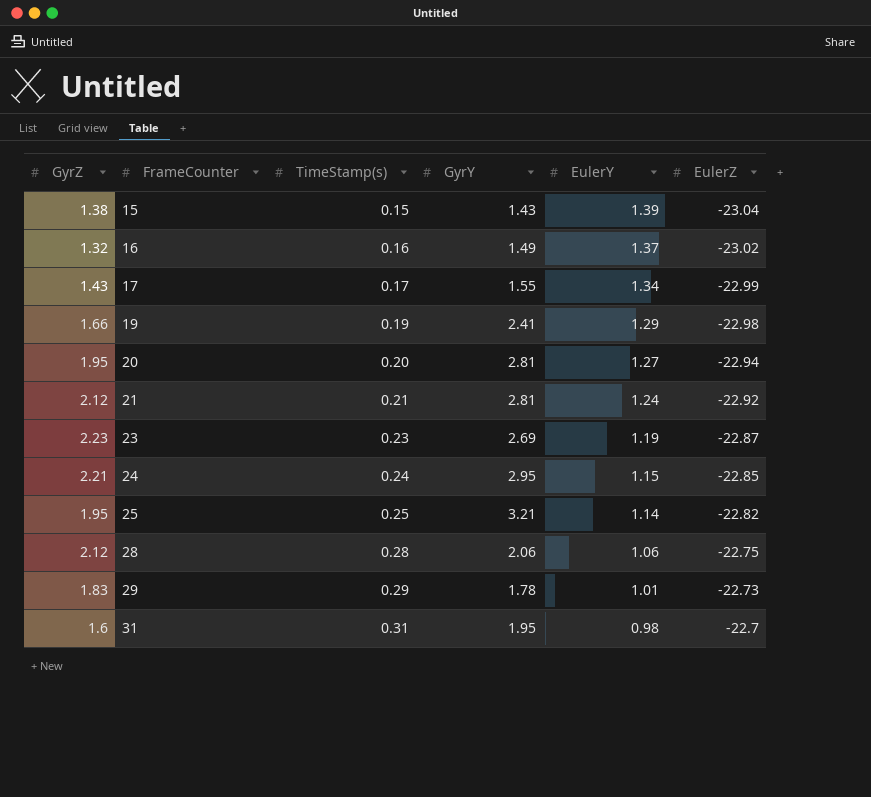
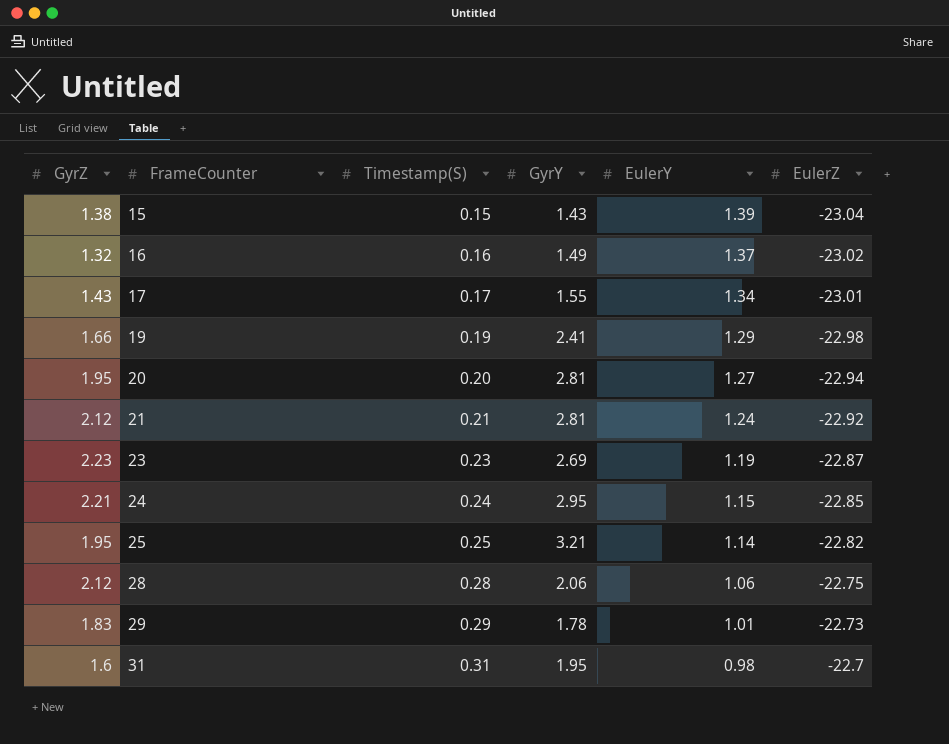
column name: TimeStamp(s) -> Timestamp(S)
17 | EulerZ: -22.99 -> -23.01

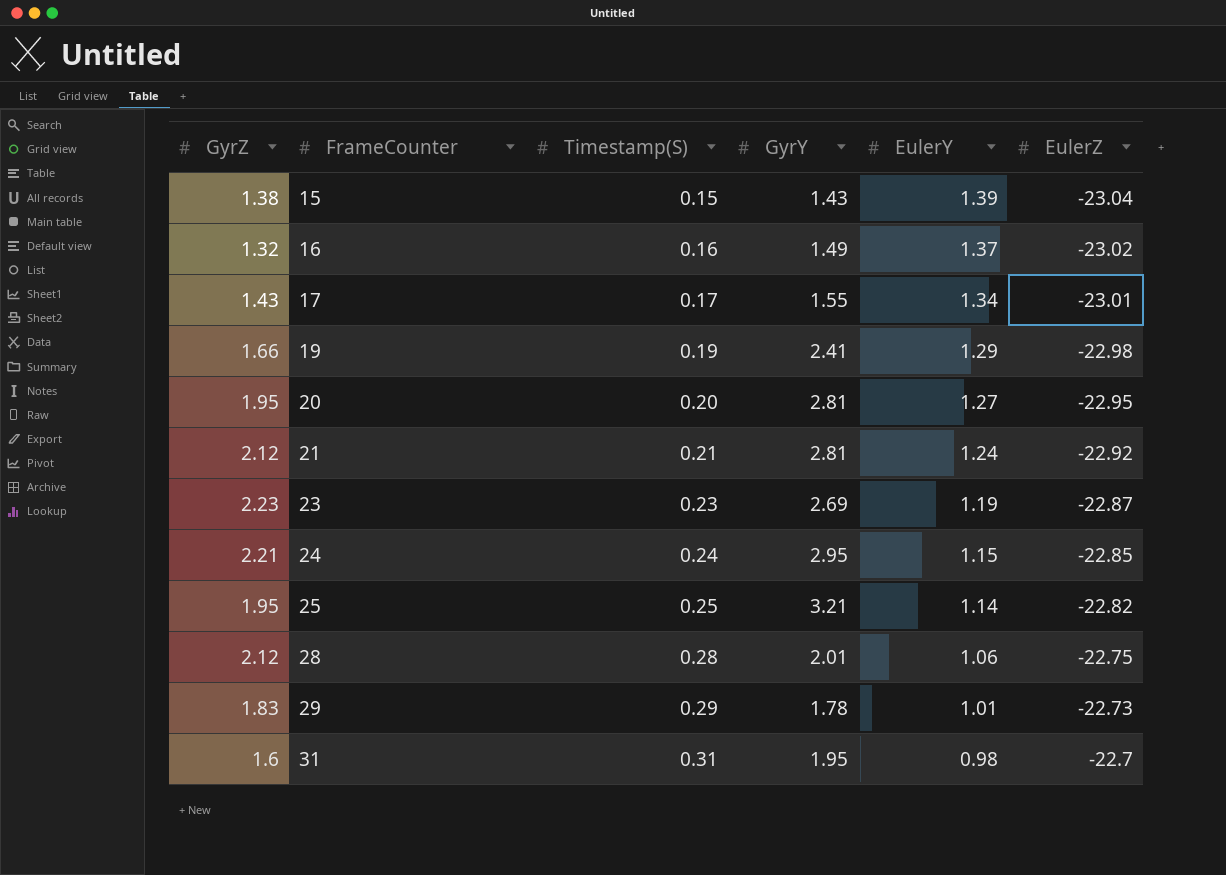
20 | EulerZ: -22.94 -> -22.95
28 | GyrY: 2.06 -> 2.01

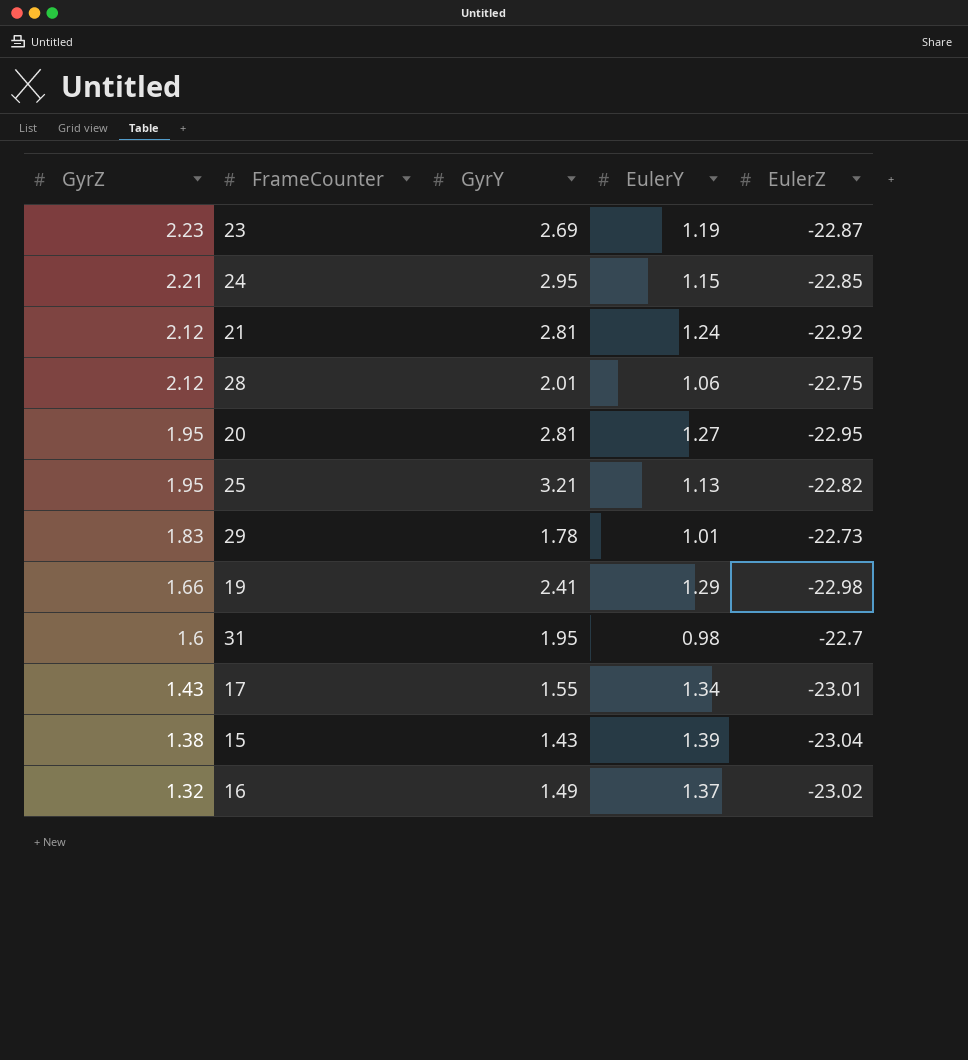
row order: FrameCounter ascending -> GyrZ descending
column Timestamp(S) | position: 3 -> none
25 | EulerY: 1.14 -> 1.13

